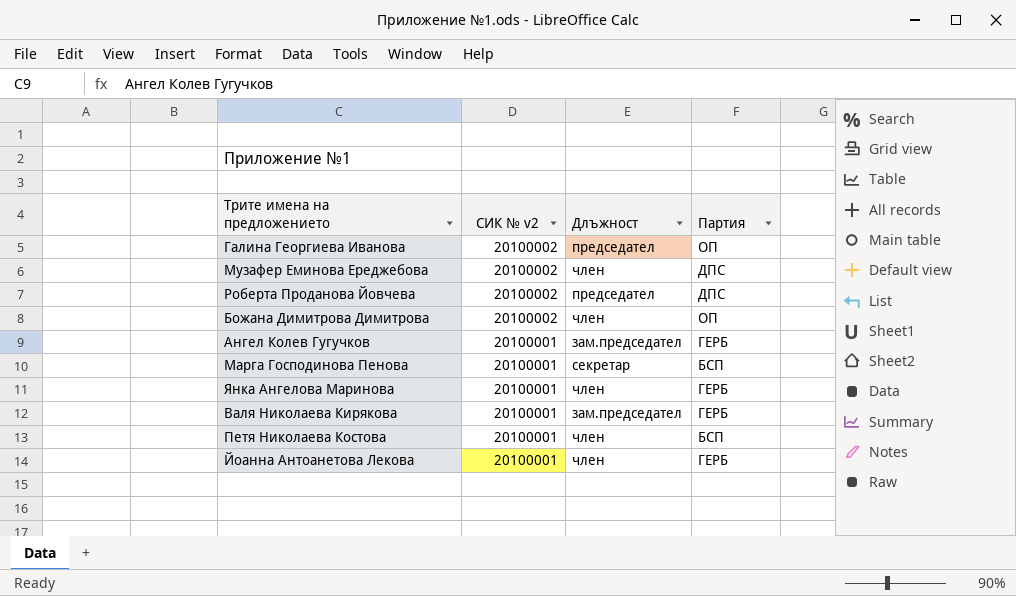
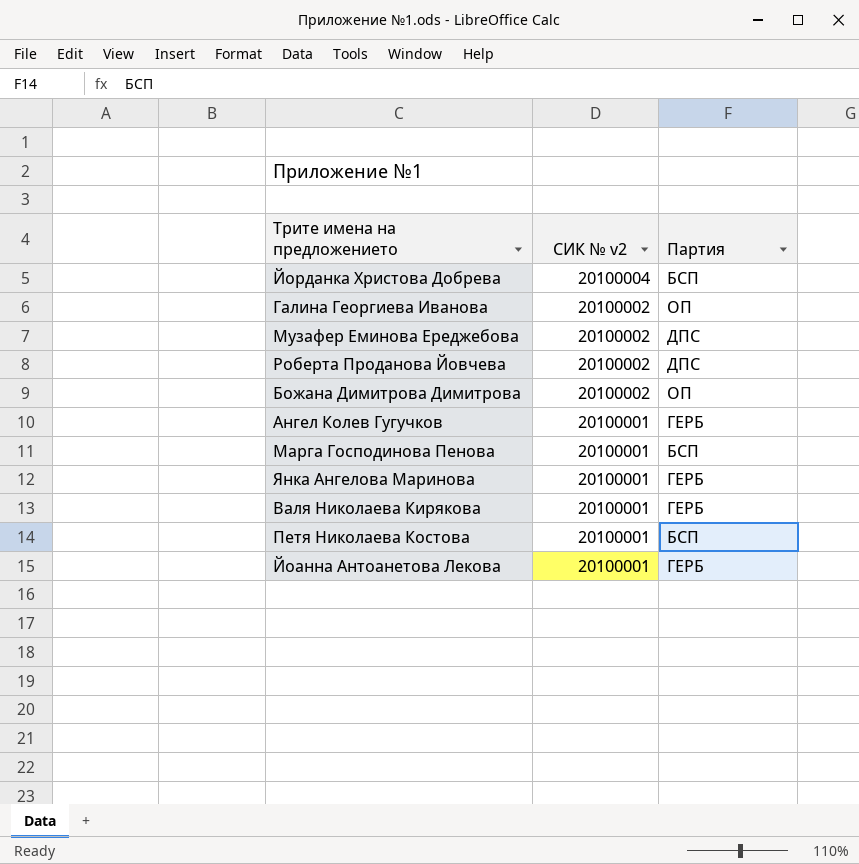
column Длъжност | position: 3 -> none
row Йорданка Христова Добрева: none -> 20100004 | БСП

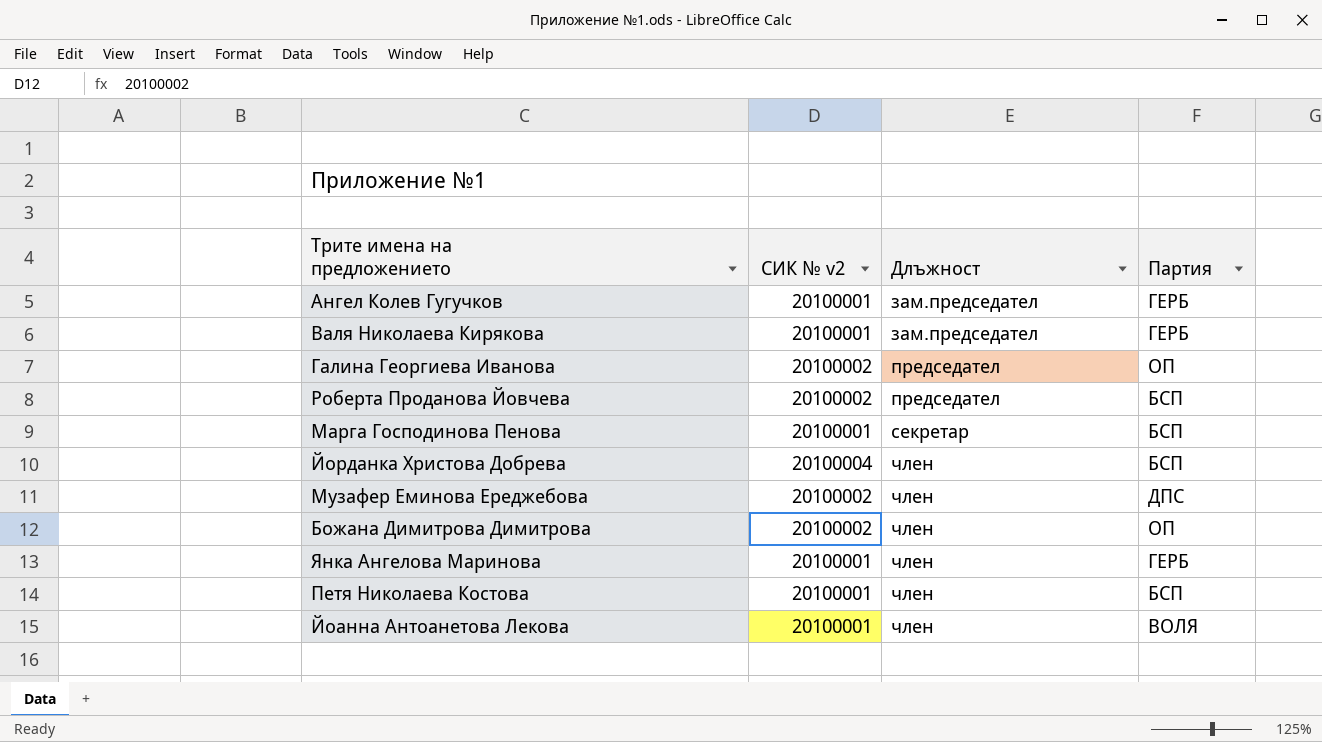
row order: СИК № v2 descending -> Длъжност ascending
column Длъжност | position: none -> 3
Роберта Проданова Йовчева | Партия: ДПС -> БСП
Йоанна Антоанетова Лекова | Партия: ГЕРБ -> ВОЛЯ

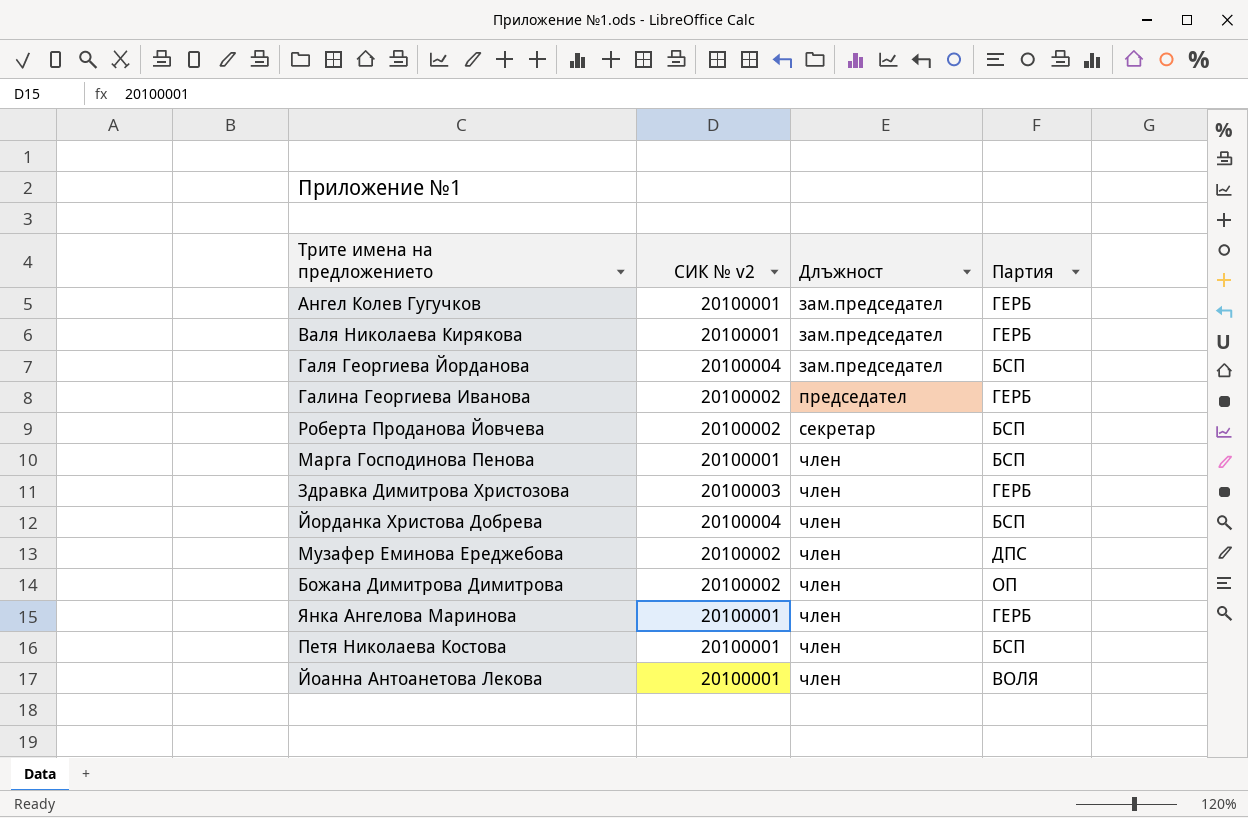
row Галя Георгиева Йорданова: none -> 20100004 | зам.председател | БСП
Галина Георгиева Иванова | Партия: ОП -> ГЕРБ
Роберта Проданова Йовчева | Длъжност: председател -> секретар
Марга Господинова Пенова | Длъжност: секретар -> член
row Здравка Димитрова Христозова: none -> 20100003 | член | ГЕРБ

